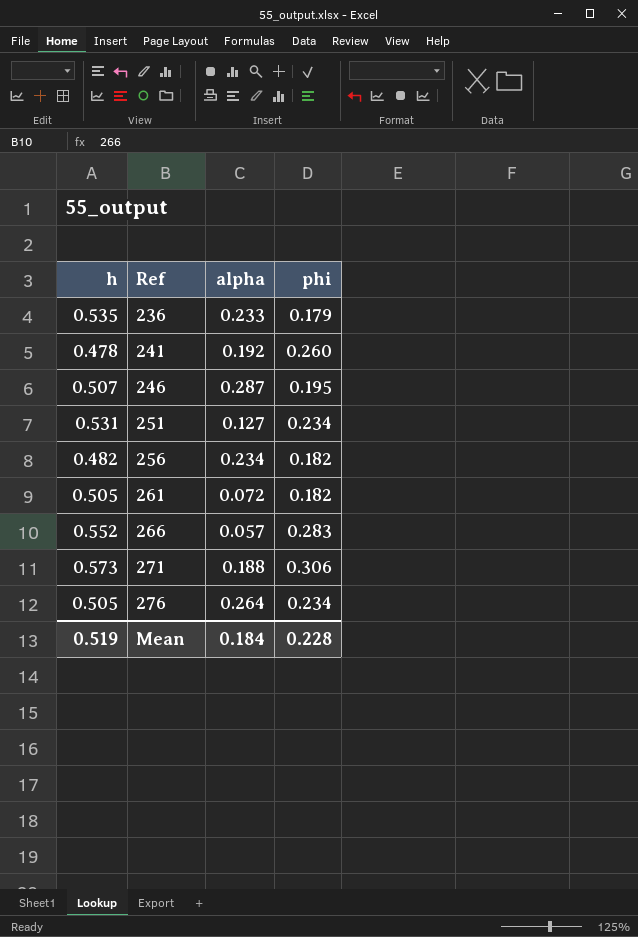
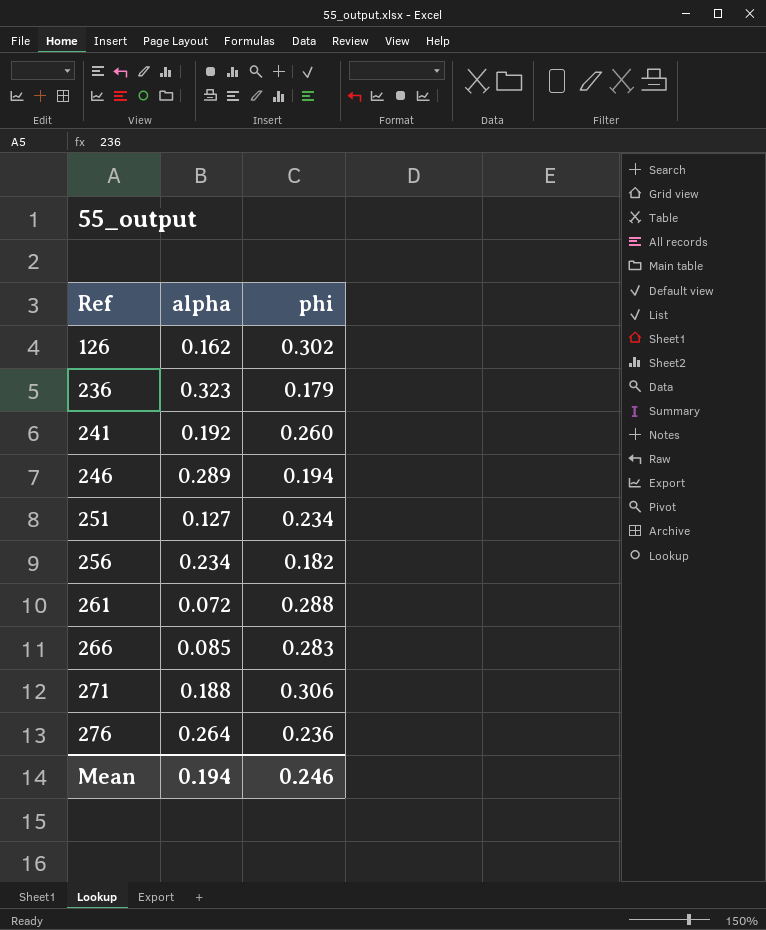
column h | position: 1 -> none
row 126: none -> 0.162 | 0.302
236 | alpha: 0.233 -> 0.323
246 | alpha: 0.287 -> 0.289
246 | phi: 0.195 -> 0.194
261 | phi: 0.182 -> 0.288
266 | alpha: 0.057 -> 0.085
276 | phi: 0.234 -> 0.236
Mean | alpha: 0.184 -> 0.194
Mean | phi: 0.228 -> 0.246

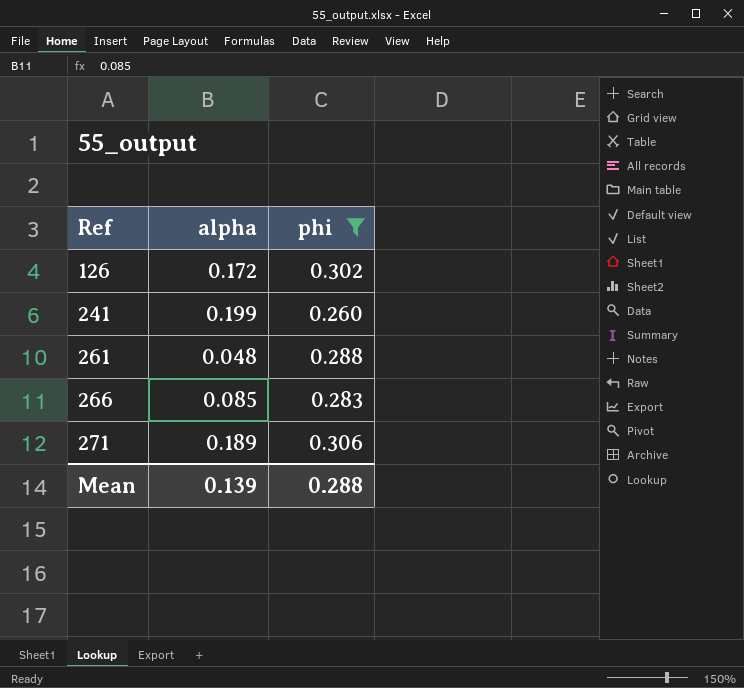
filter: none -> phi >= 0.260
126 | alpha: 0.162 -> 0.172
241 | alpha: 0.192 -> 0.199
261 | alpha: 0.072 -> 0.048
271 | alpha: 0.188 -> 0.189
Mean | alpha: 0.194 -> 0.139
Mean | phi: 0.246 -> 0.288

